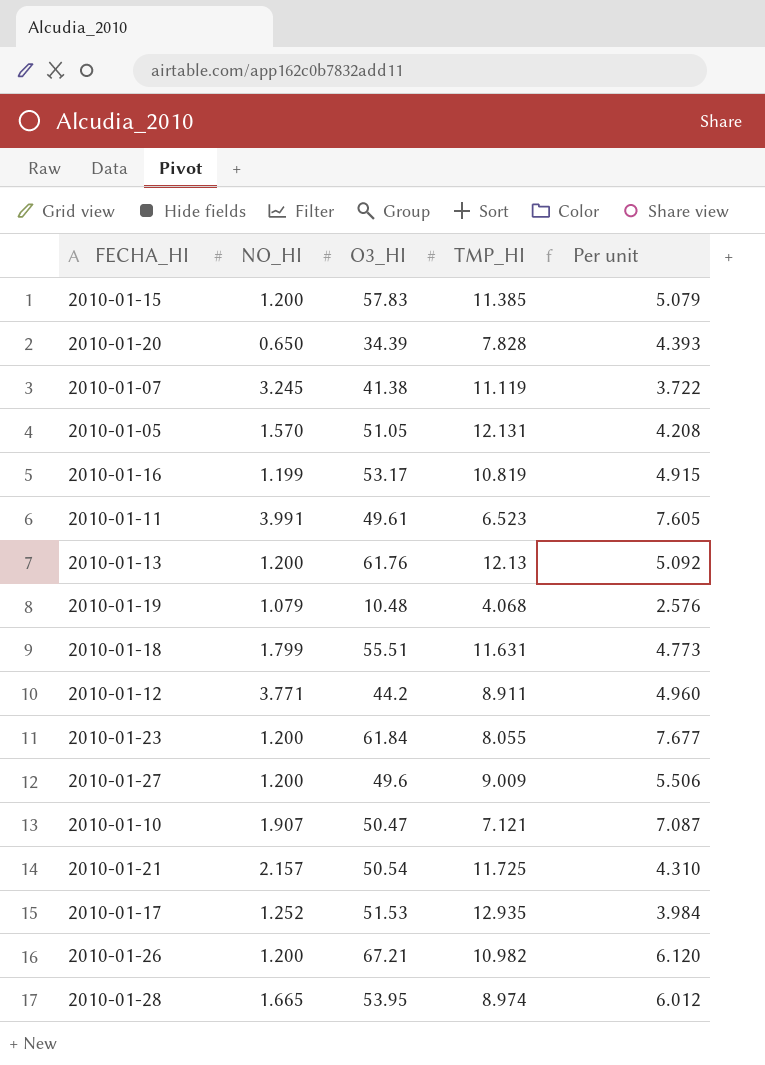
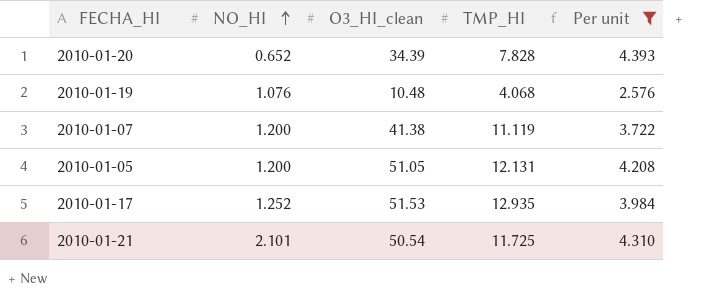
filter: none -> Per unit <= 4.393
row order: none -> NO_HI ascending
column name: O3_HI -> O3_HI_clean
2010-01-20 | NO_HI: 0.650 -> 0.652
2010-01-19 | NO_HI: 1.079 -> 1.076
2010-01-07 | NO_HI: 3.245 -> 1.200
2010-01-05 | NO_HI: 1.570 -> 1.200
2010-01-21 | NO_HI: 2.157 -> 2.101

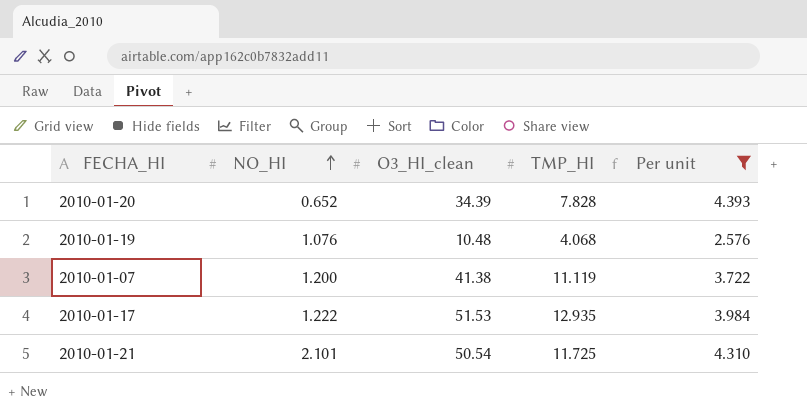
row 2010-01-05: 1.200 | 51.05 | 12.131 | 4.208 -> none
2010-01-17 | NO_HI: 1.252 -> 1.222

